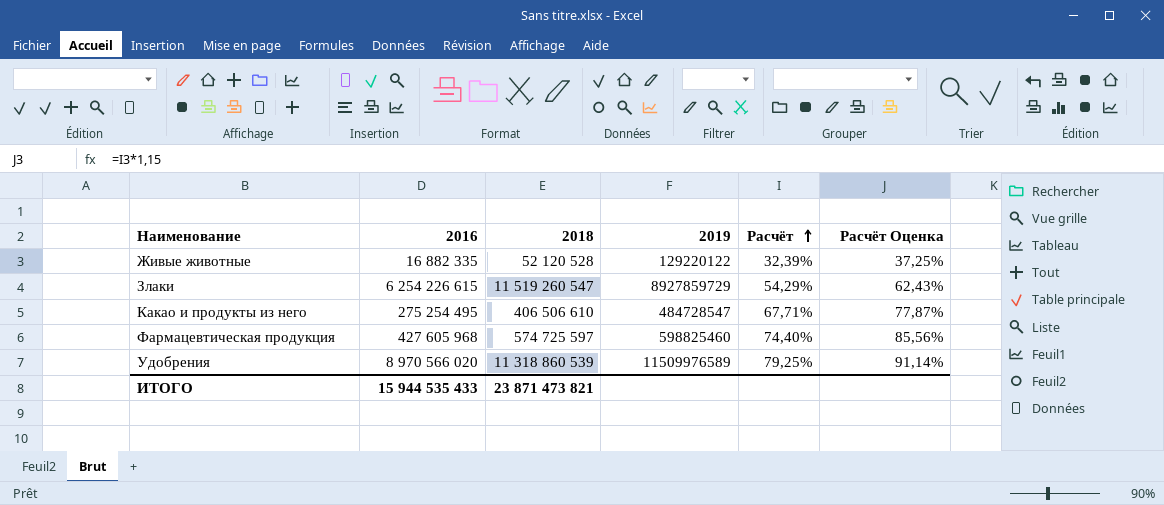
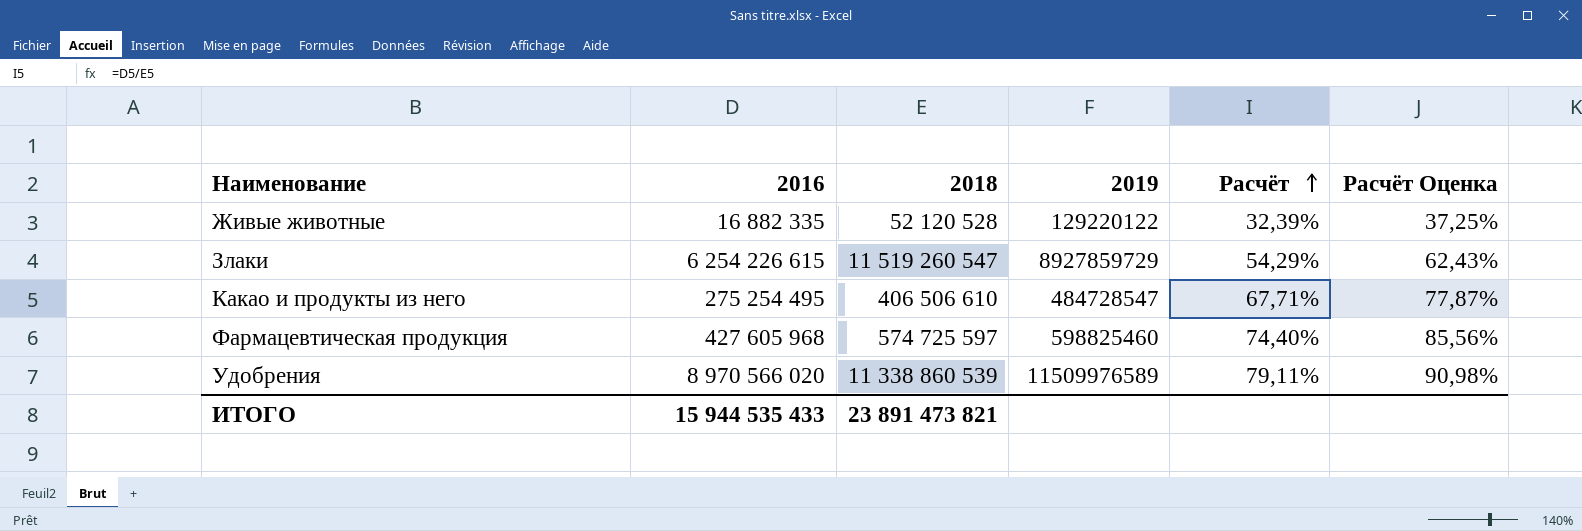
Удобрения | 2018: 11 318 860 539 -> 11 338 860 539
Удобрения | Расчёт: 79,25% -> 79,11%
Удобрения | Расчёт Оценка: 91,14% -> 90,98%
ИТОГО | 2018: 23 871 473 821 -> 23 891 473 821

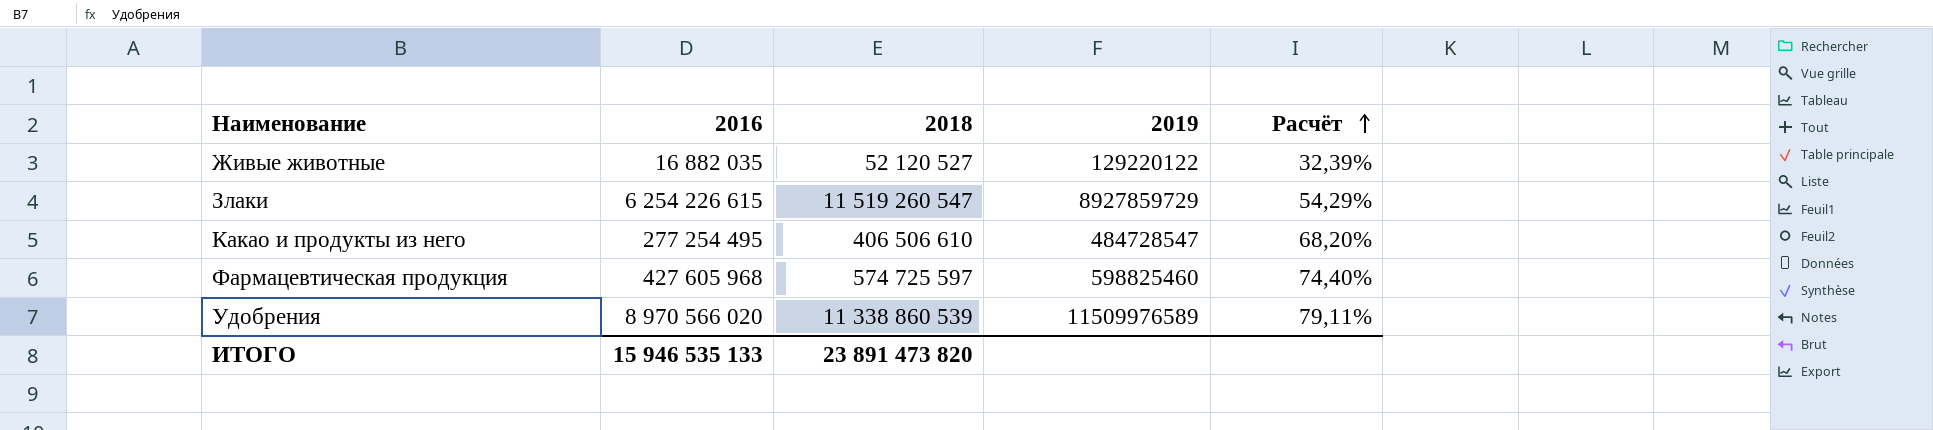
column Расчёт Оценка | formula: [Расчёт] * 1,15 -> none
Живые животные | 2016: 16 882 335 -> 16 882 035
Живые животные | 2018: 52 120 528 -> 52 120 527
Какао и продукты из него | 2016: 275 254 495 -> 277 254 495
Какао и продукты из него | Расчёт: 67,71% -> 68,20%
ИТОГО | 2016: 15 944 535 433 -> 15 946 535 133
ИТОГО | 2018: 23 891 473 821 -> 23 891 473 820

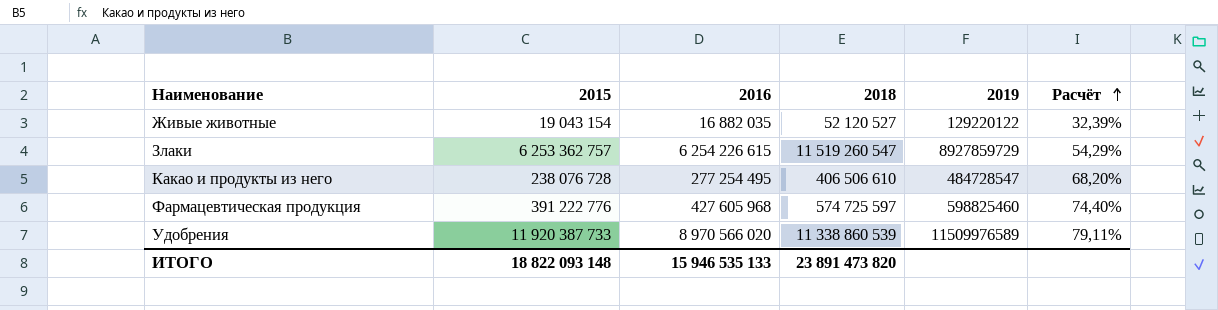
column 2015 | position: none -> 2

